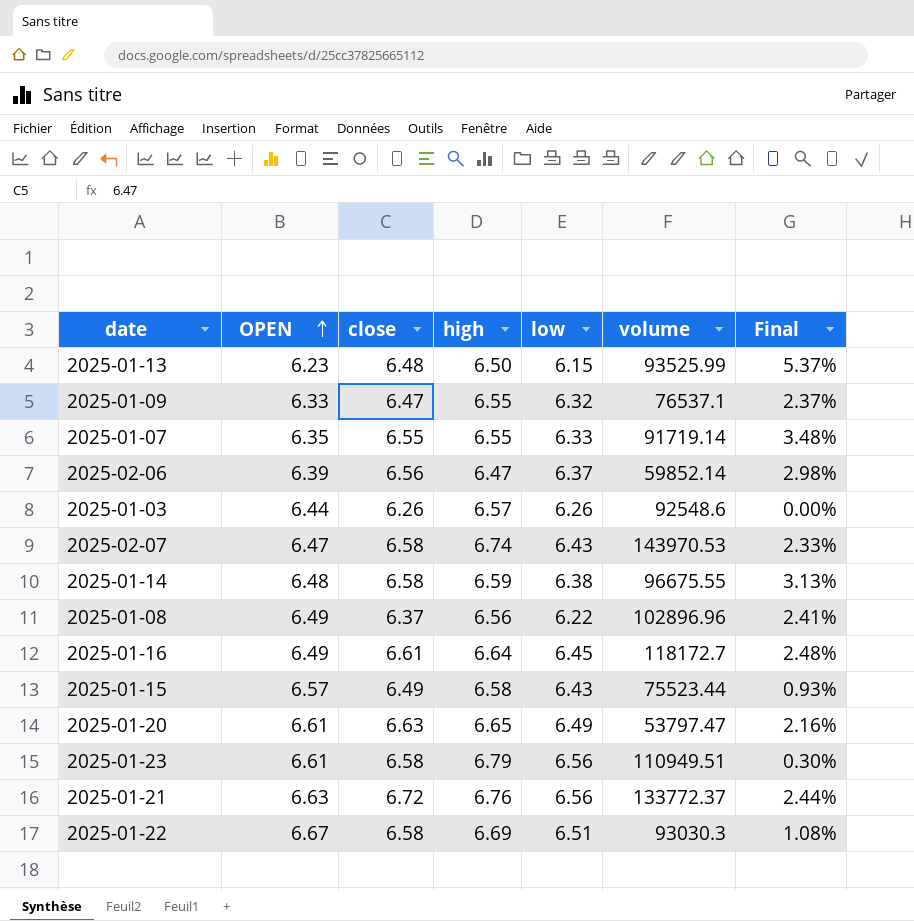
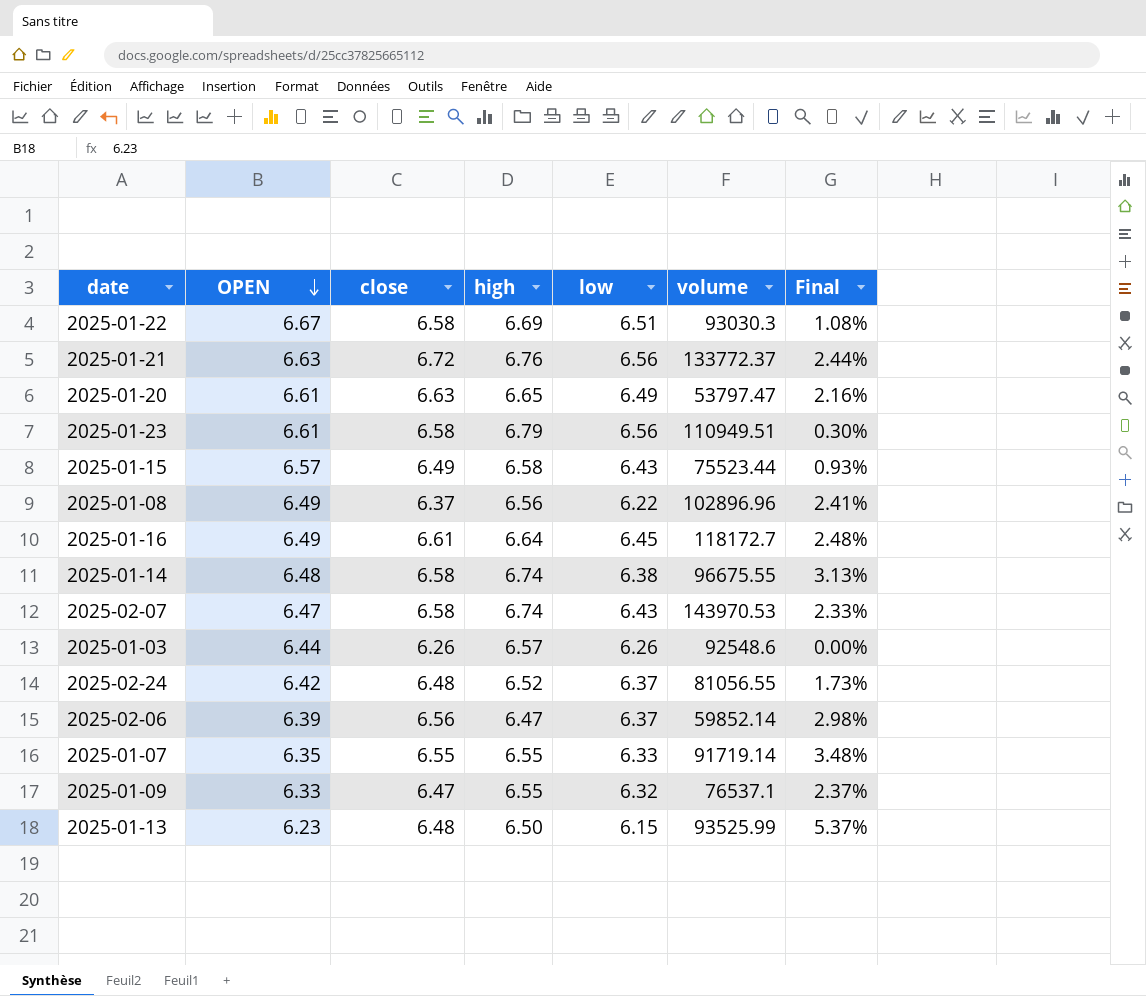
row order: OPEN ascending -> OPEN descending
2025-01-14 | high: 6.59 -> 6.74
row 2025-02-24: none -> 6.42 | 6.48 | 6.52 | 6.37 | 81056.55 | 1.73%

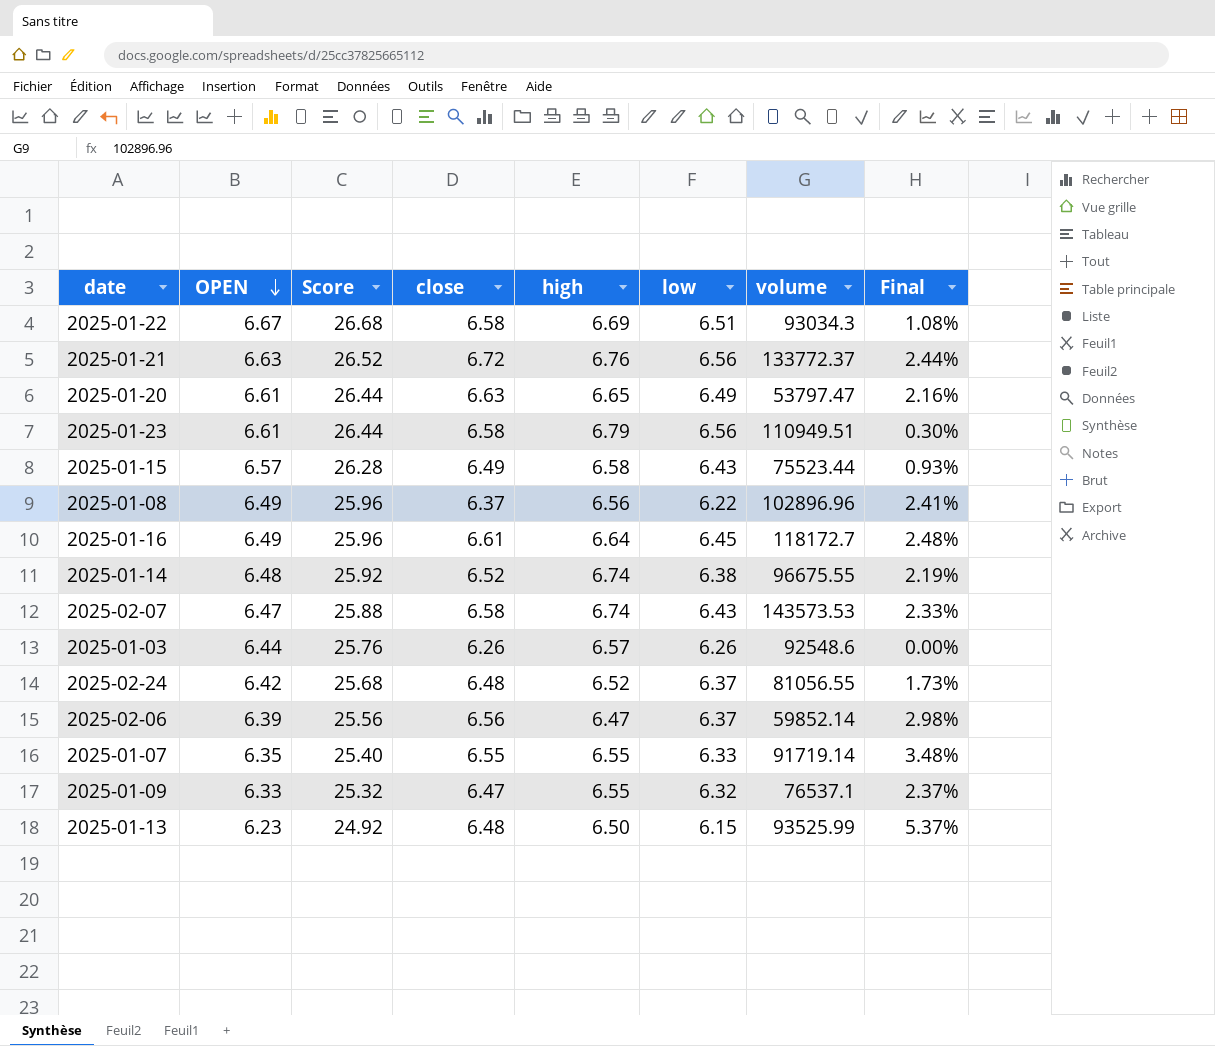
column Score | formula: none -> [OPEN] * 4
2025-01-22 | volume: 93030.3 -> 93034.3
2025-01-14 | close: 6.58 -> 6.52
2025-01-14 | Final: 3.13% -> 2.19%
2025-02-07 | volume: 143970.53 -> 143573.53

